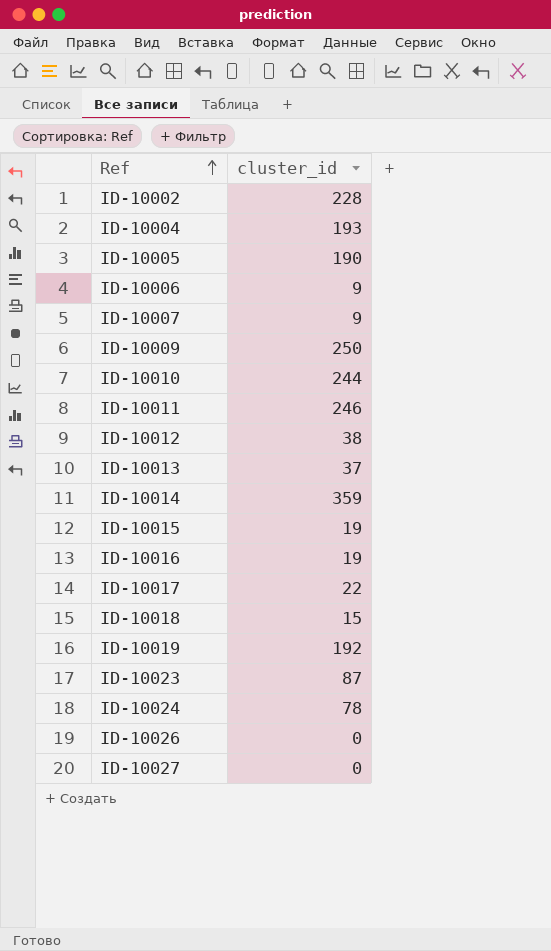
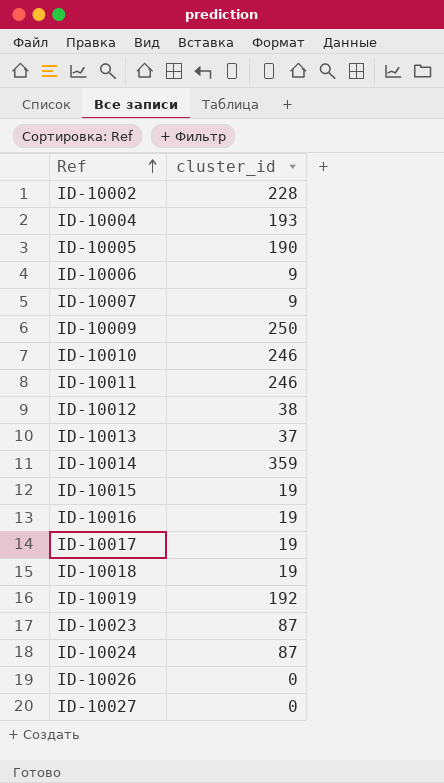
ID-10010 | cluster_id: 244 -> 246
ID-10017 | cluster_id: 22 -> 19
ID-10018 | cluster_id: 15 -> 19
ID-10024 | cluster_id: 78 -> 87

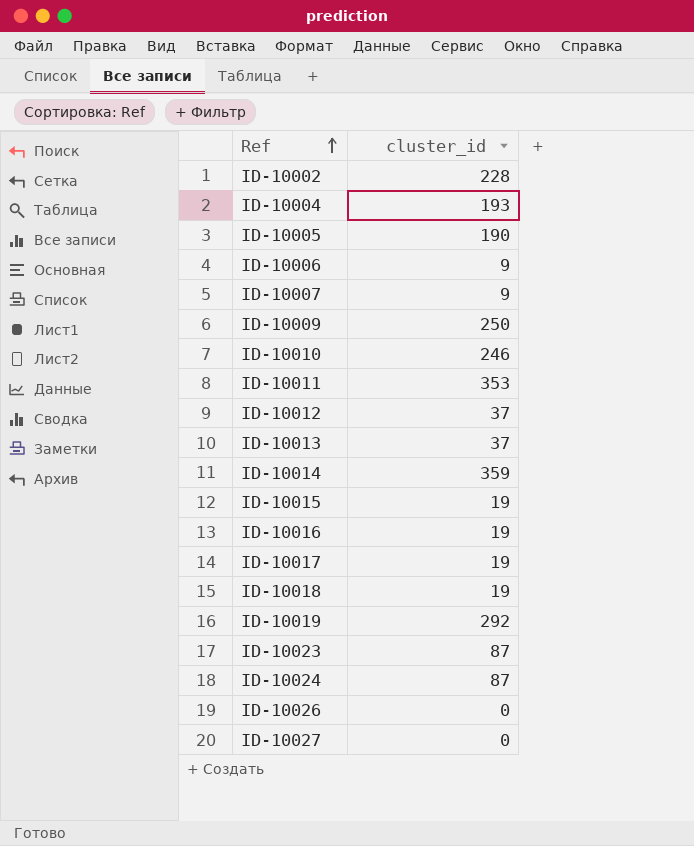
ID-10011 | cluster_id: 246 -> 353
ID-10012 | cluster_id: 38 -> 37
ID-10019 | cluster_id: 192 -> 292

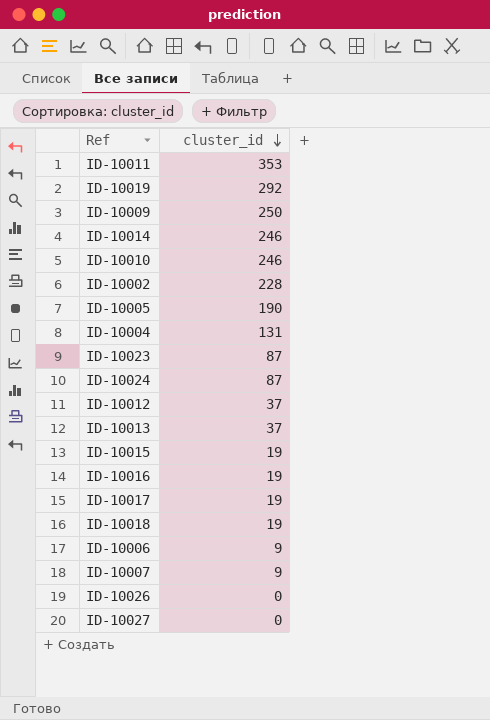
row order: Ref ascending -> cluster_id descending
ID-10014 | cluster_id: 359 -> 246
ID-10004 | cluster_id: 193 -> 131

